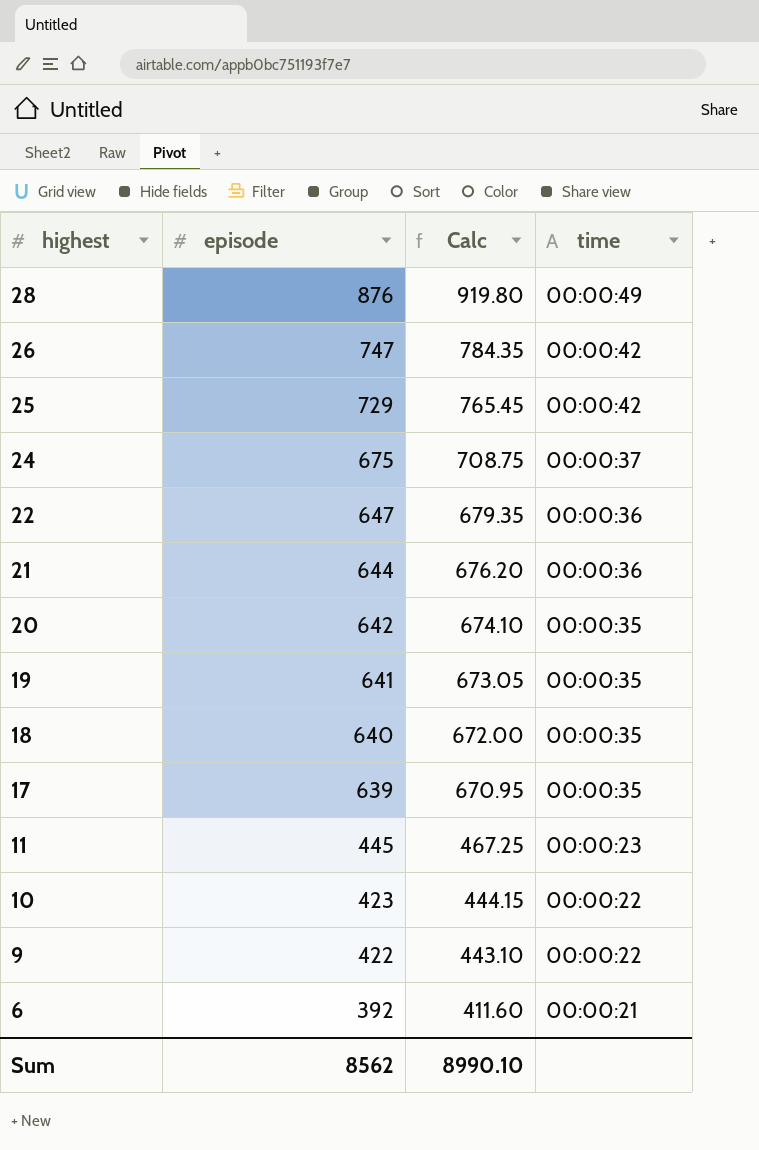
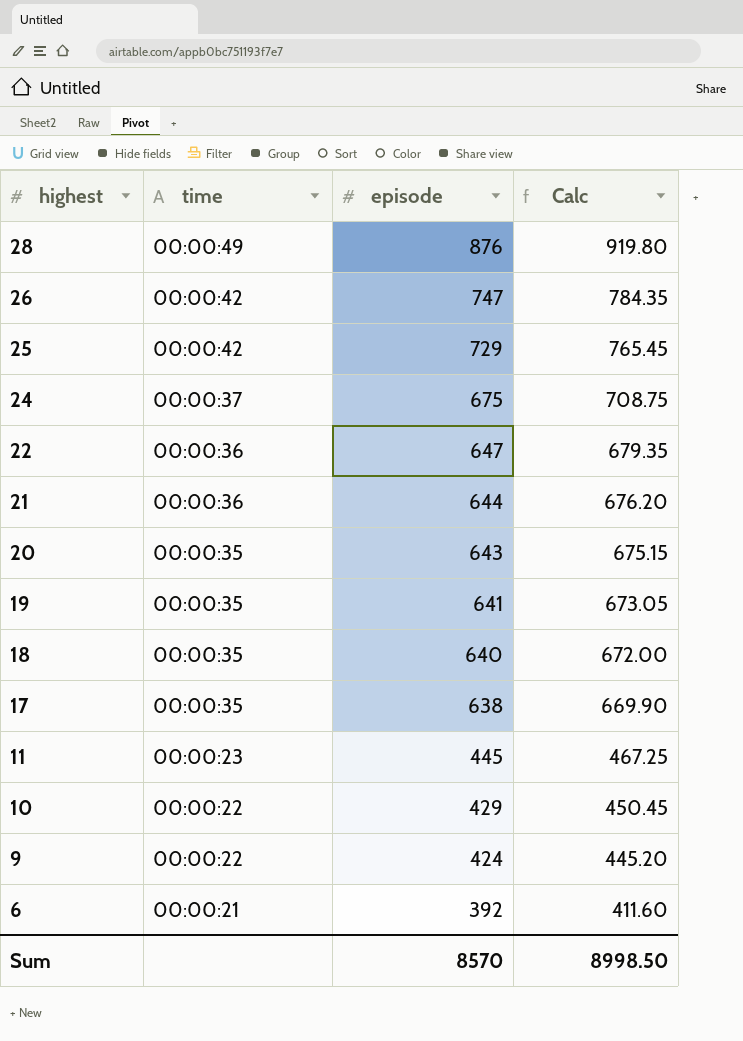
column time | position: 4 -> 2
20 | episode: 642 -> 643
20 | Calc: 674.10 -> 675.15
17 | episode: 639 -> 638
17 | Calc: 670.95 -> 669.90
10 | episode: 423 -> 429
10 | Calc: 444.15 -> 450.45
9 | episode: 422 -> 424
9 | Calc: 443.10 -> 445.20
Sum | episode: 8562 -> 8570
Sum | Calc: 8990.10 -> 8998.50

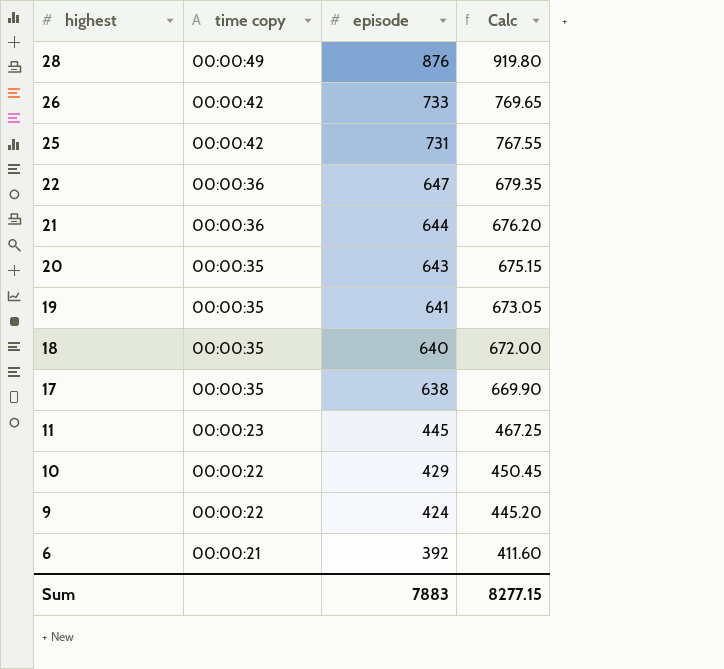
column name: time -> time copy
row 24: 00:00:37 | 675 | 708.75 -> none
26 | episode: 747 -> 733
26 | Calc: 784.35 -> 769.65
25 | episode: 729 -> 731
25 | Calc: 765.45 -> 767.55
Sum | episode: 8570 -> 7883
Sum | Calc: 8998.50 -> 8277.15

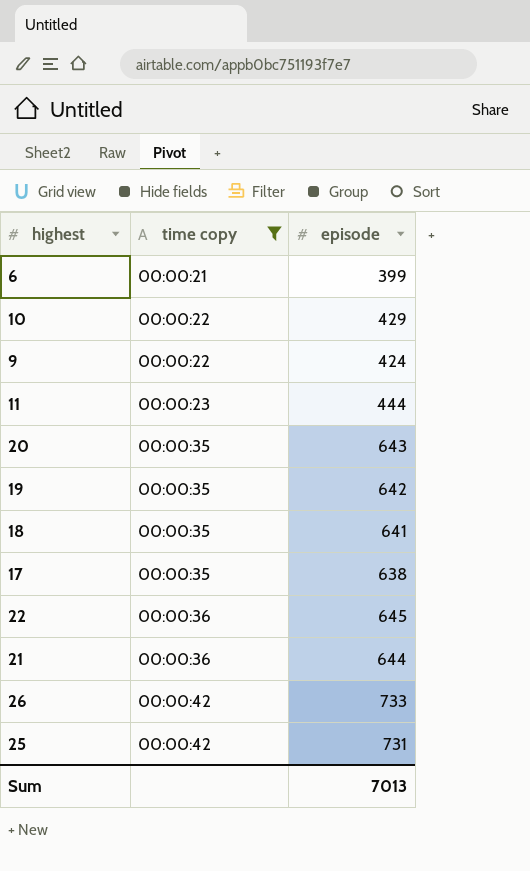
filter: none -> time copy != 00:00:49
row order: highest descending -> time copy ascending
column Calc | formula: [episode] * 1.05 -> none
6 | episode: 392 -> 399
11 | episode: 445 -> 444
19 | episode: 641 -> 642
18 | episode: 640 -> 641
22 | episode: 647 -> 645
Sum | episode: 7883 -> 7013

